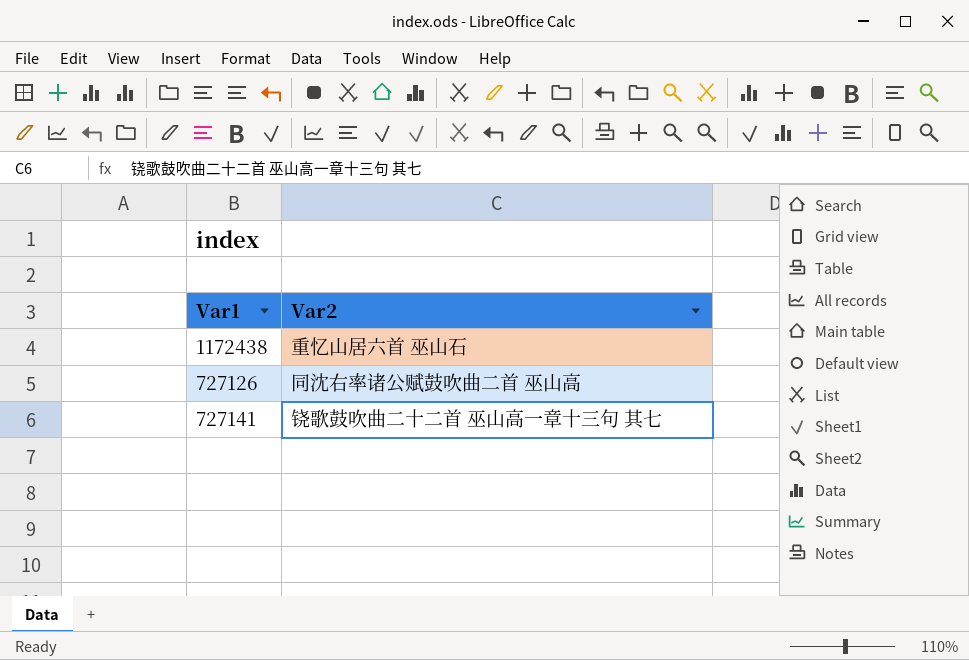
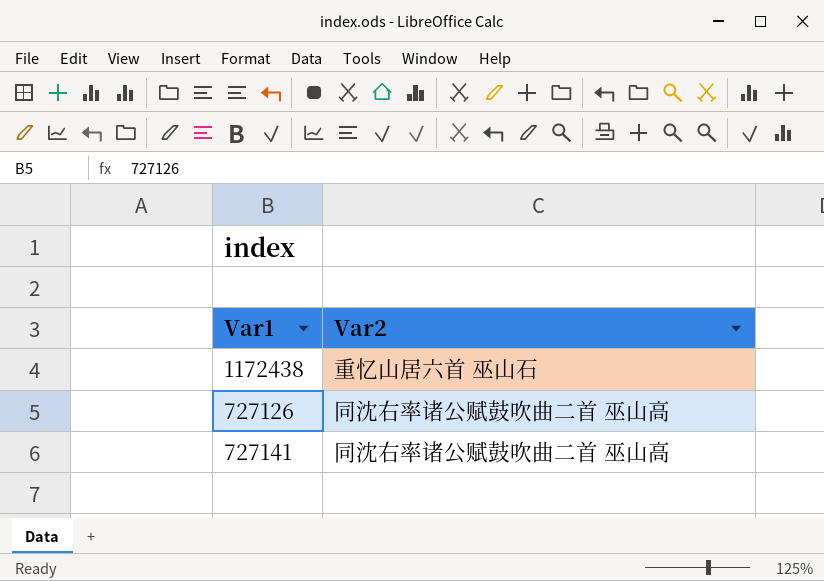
727141 | Var2: 铙歌鼓吹曲二十二首 巫山高一章十三句 其七 -> 同沈右率诸公赋鼓吹曲二首 巫山高

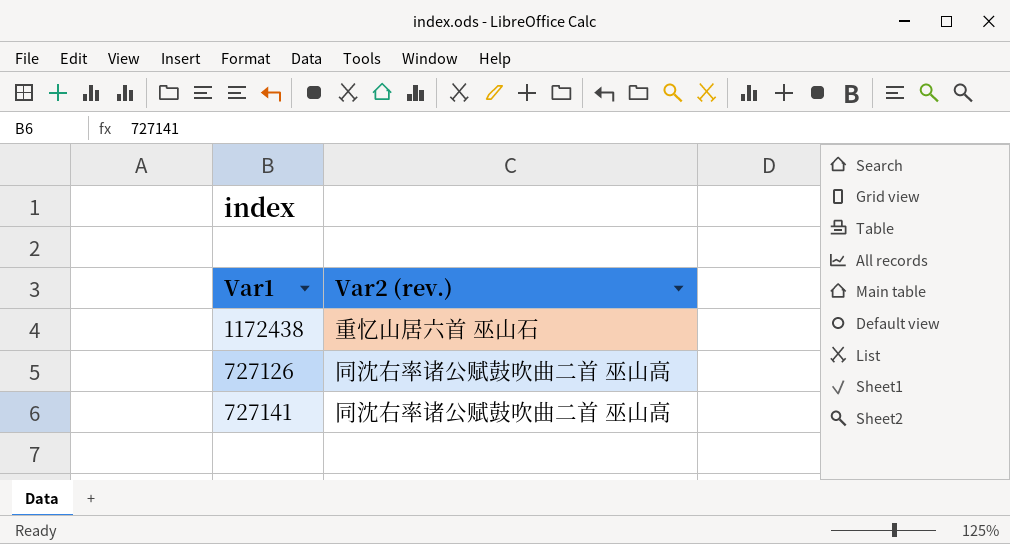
column name: Var2 -> Var2 (rev.)

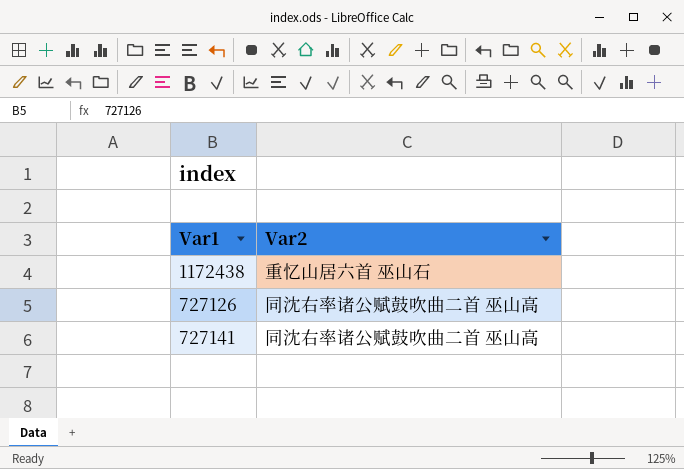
column name: Var2 (rev.) -> Var2

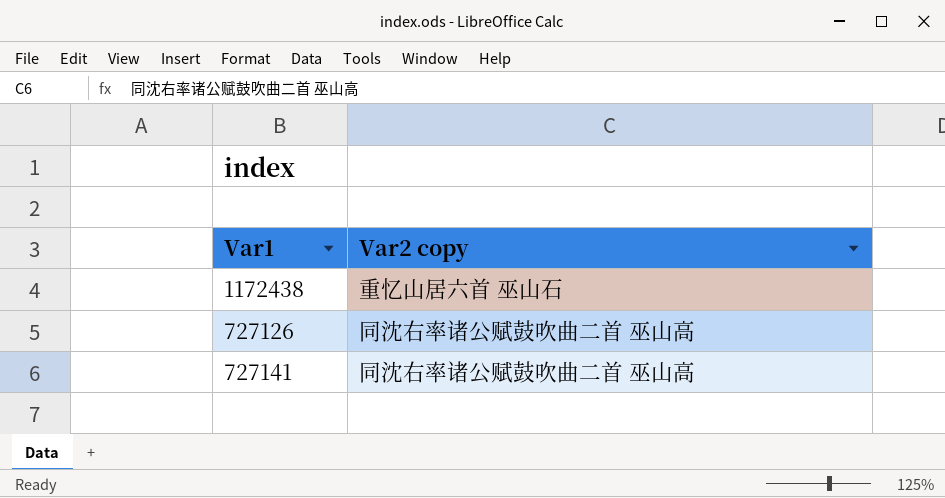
column name: Var2 -> Var2 copy

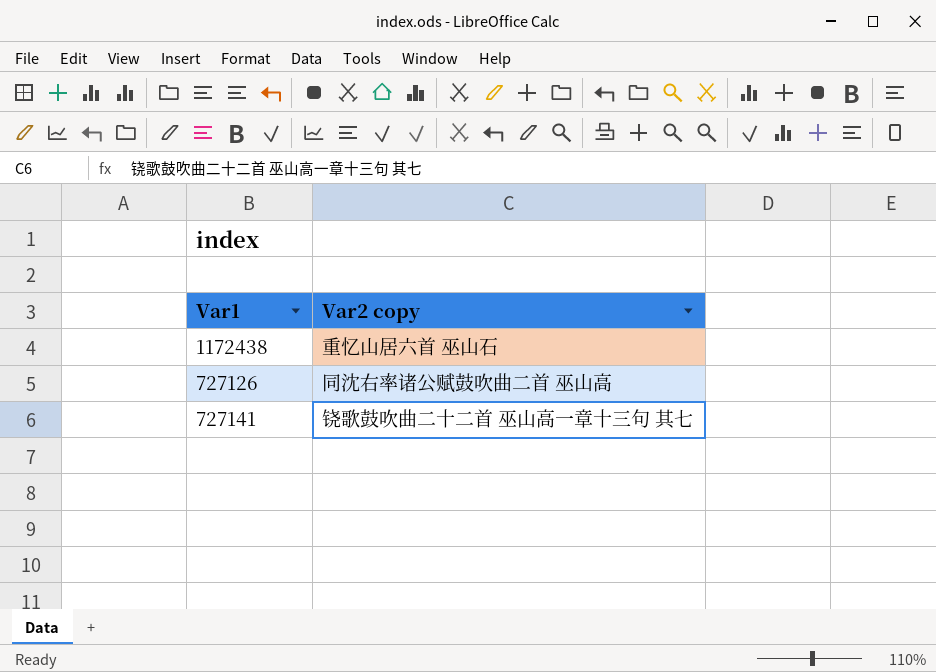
727141 | Var2 copy: 同沈右率诸公赋鼓吹曲二首 巫山高 -> 铙歌鼓吹曲二十二首 巫山高一章十三句 其七

